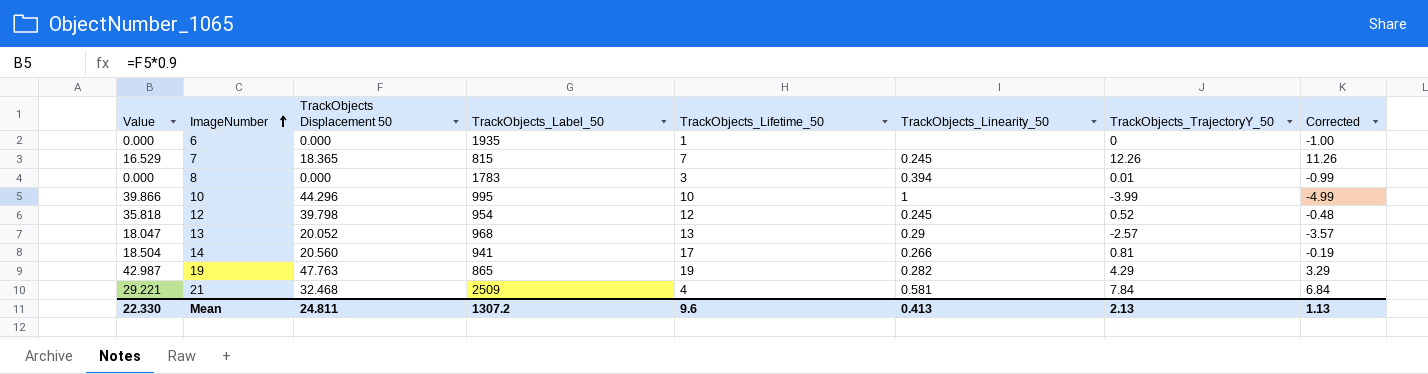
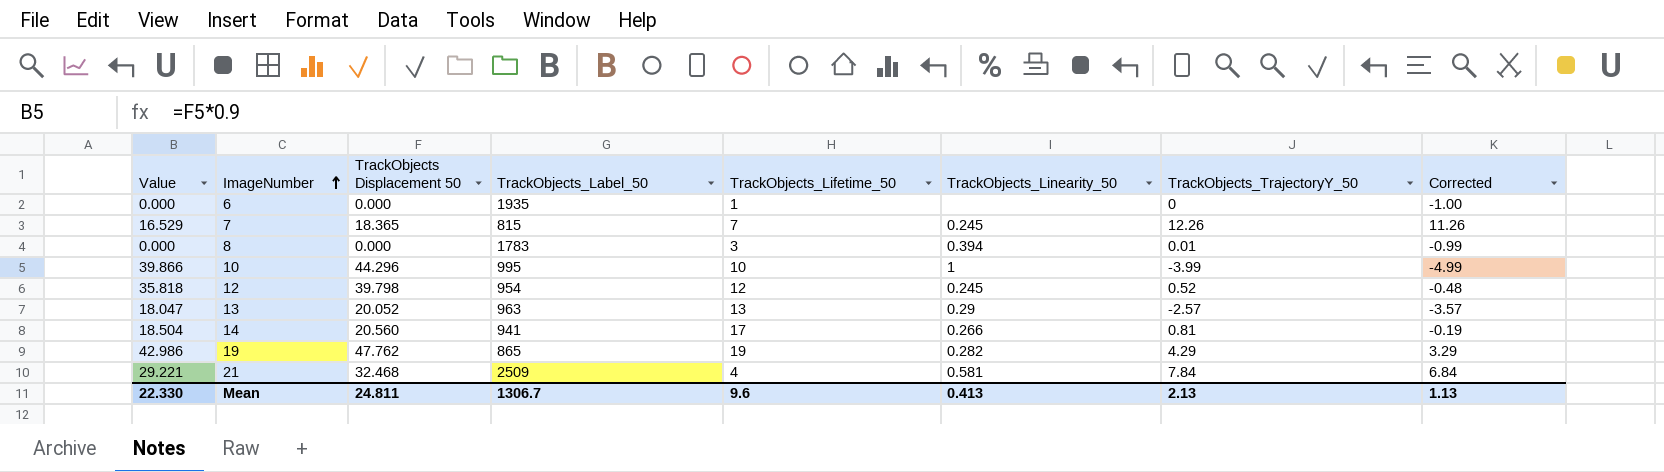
13 | TrackObjects_Label_50: 968 -> 963
19 | Value: 42.987 -> 42.986
19 | TrackObjects Displacement 50: 47.763 -> 47.762
Mean | TrackObjects_Label_50: 1307.2 -> 1306.7

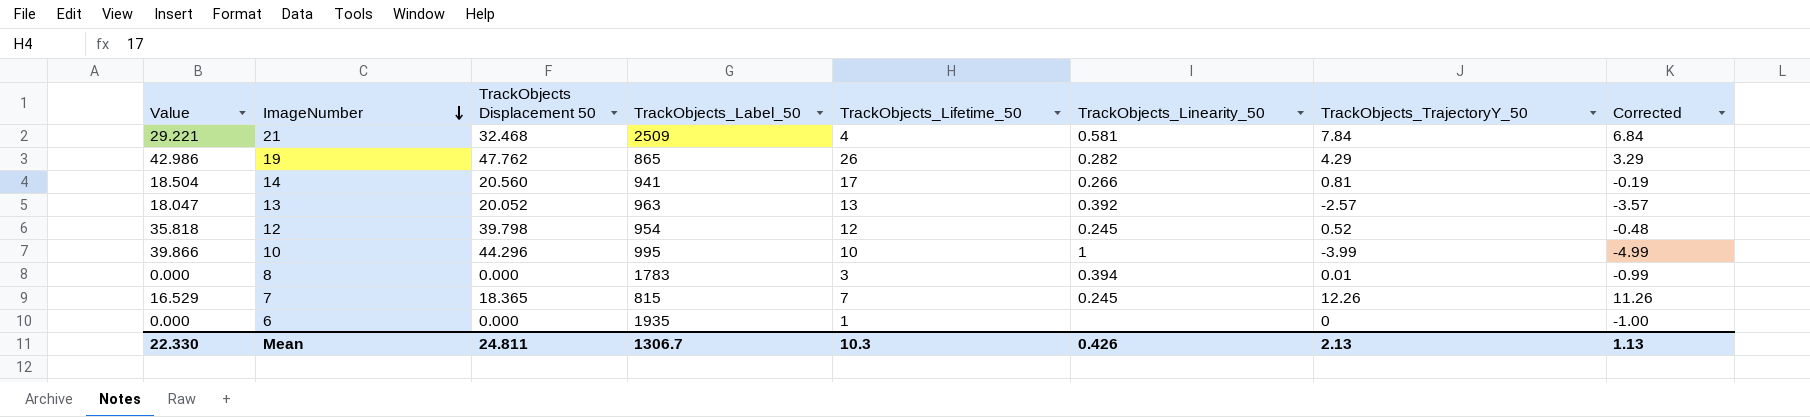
row order: ImageNumber ascending -> ImageNumber descending
19 | TrackObjects_Lifetime_50: 19 -> 26
13 | TrackObjects_Linearity_50: 0.29 -> 0.392
Mean | TrackObjects_Lifetime_50: 9.6 -> 10.3
Mean | TrackObjects_Linearity_50: 0.413 -> 0.426

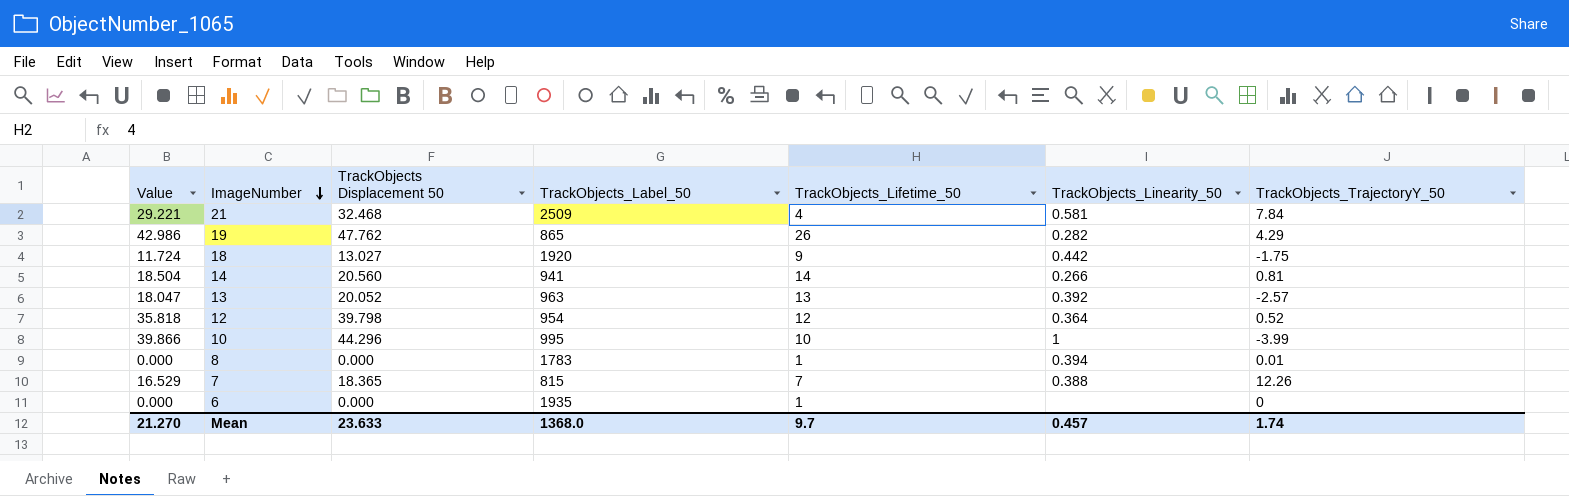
column Corrected | formula: [TrackObjects_TrajectoryY_50] - 1 -> none
row 18: none -> 11.724 | 13.027 | 1920 | 9 | 0.442 | -1.75
14 | TrackObjects_Lifetime_50: 17 -> 14
12 | TrackObjects_Linearity_50: 0.245 -> 0.364
8 | TrackObjects_Lifetime_50: 3 -> 1
7 | TrackObjects_Linearity_50: 0.245 -> 0.388
Mean | Value: 22.330 -> 21.270
Mean | TrackObjects Displacement 50: 24.811 -> 23.633
Mean | TrackObjects_Label_50: 1306.7 -> 1368.0
Mean | TrackObjects_Lifetime_50: 10.3 -> 9.7
Mean | TrackObjects_Linearity_50: 0.426 -> 0.457
Mean | TrackObjects_TrajectoryY_50: 2.13 -> 1.74

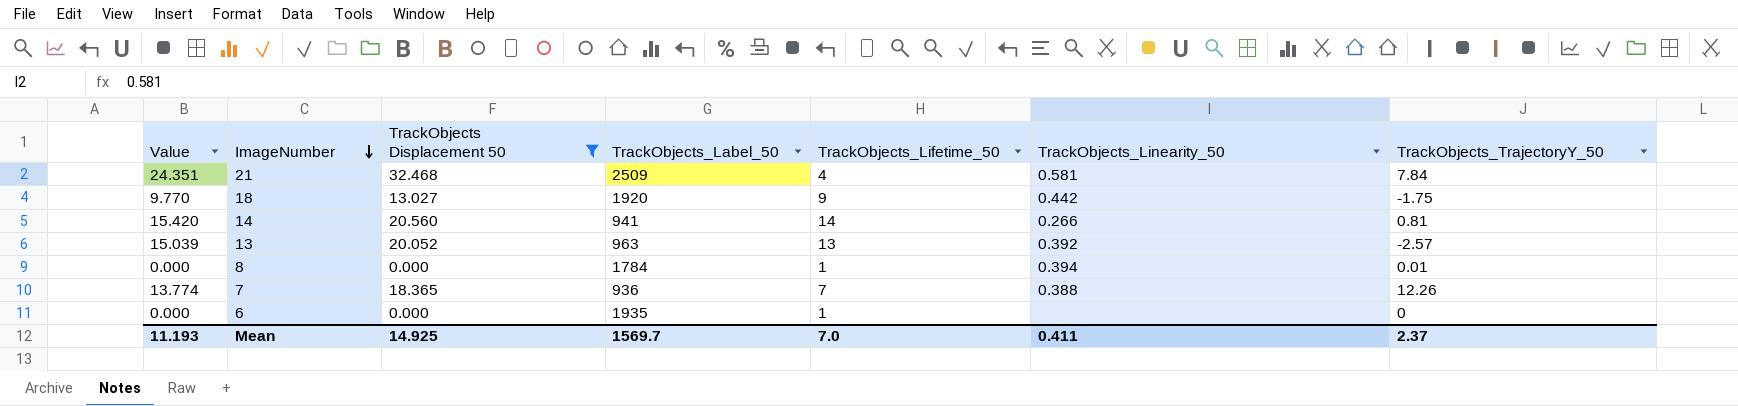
filter: none -> TrackObjects Displacement 50 <= 32.468
column Value | formula: [TrackObjects Displacement 50] * 0.9 -> [TrackObjects Displacement 50] * 0.75
8 | TrackObjects_Label_50: 1783 -> 1784
7 | TrackObjects_Label_50: 815 -> 936
Mean | Value: 21.270 -> 11.193
Mean | TrackObjects Displacement 50: 23.633 -> 14.925
Mean | TrackObjects_Label_50: 1368.0 -> 1569.7
Mean | TrackObjects_Lifetime_50: 9.7 -> 7.0
Mean | TrackObjects_Linearity_50: 0.457 -> 0.411
Mean | TrackObjects_TrajectoryY_50: 1.74 -> 2.37

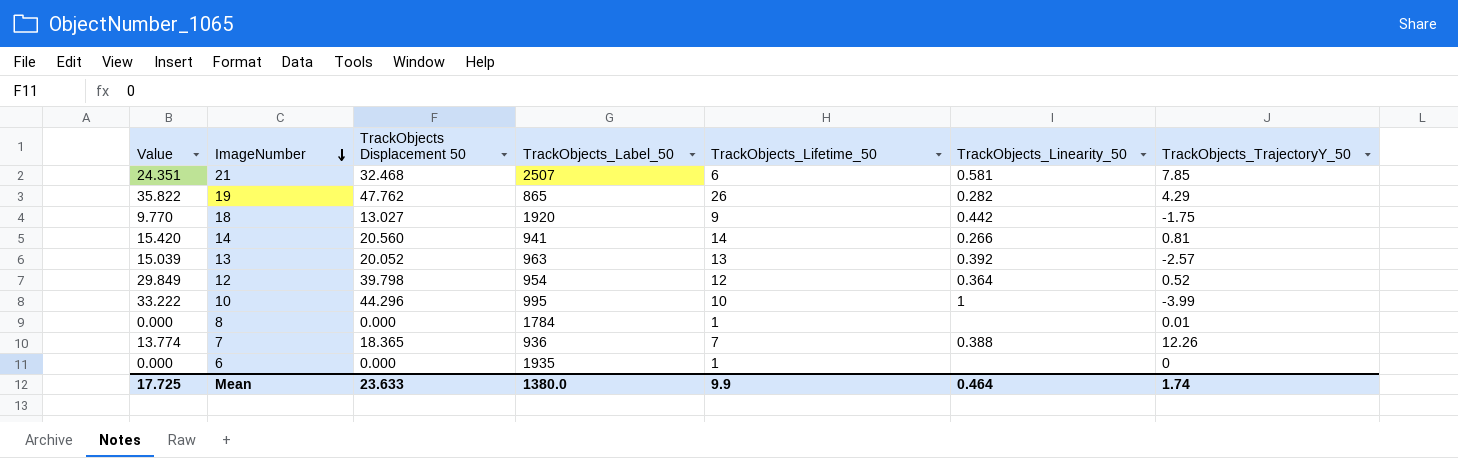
filter: TrackObjects Displacement 50 <= 32.468 -> none
21 | TrackObjects_Label_50: 2509 -> 2507
21 | TrackObjects_Lifetime_50: 4 -> 6
21 | TrackObjects_TrajectoryY_50: 7.84 -> 7.85
8 | TrackObjects_Linearity_50: 0.394 -> none
Mean | Value: 11.193 -> 17.725
Mean | TrackObjects Displacement 50: 14.925 -> 23.633
Mean | TrackObjects_Label_50: 1569.7 -> 1380.0
Mean | TrackObjects_Lifetime_50: 7.0 -> 9.9
Mean | TrackObjects_Linearity_50: 0.411 -> 0.464
Mean | TrackObjects_TrajectoryY_50: 2.37 -> 1.74

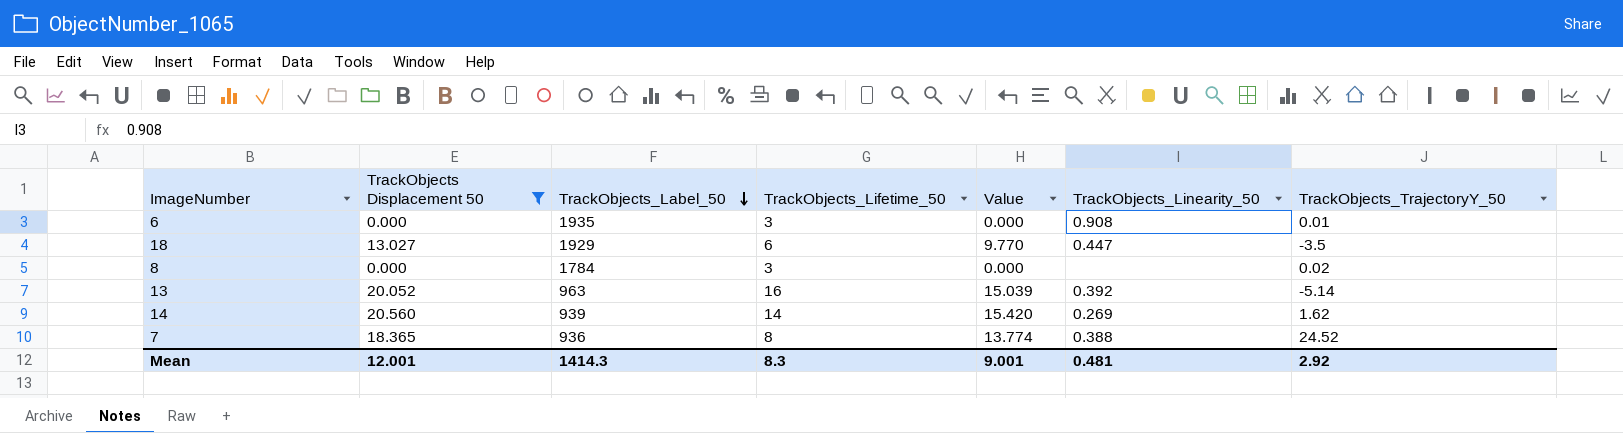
filter: none -> TrackObjects Displacement 50 <= 20.560
row order: ImageNumber descending -> TrackObjects_Label_50 descending
column Value | position: 1 -> 5
6 | TrackObjects_Lifetime_50: 1 -> 3
6 | TrackObjects_Linearity_50: none -> 0.908
6 | TrackObjects_TrajectoryY_50: 0 -> 0.01
18 | TrackObjects_Label_50: 1920 -> 1929
18 | TrackObjects_Lifetime_50: 9 -> 6
18 | TrackObjects_Linearity_50: 0.442 -> 0.447
18 | TrackObjects_TrajectoryY_50: -1.75 -> -3.5
8 | TrackObjects_Lifetime_50: 1 -> 3
8 | TrackObjects_TrajectoryY_50: 0.01 -> 0.02
13 | TrackObjects_Lifetime_50: 13 -> 16
13 | TrackObjects_TrajectoryY_50: -2.57 -> -5.14
14 | TrackObjects_Label_50: 941 -> 939
14 | TrackObjects_Linearity_50: 0.266 -> 0.269
14 | TrackObjects_TrajectoryY_50: 0.81 -> 1.62
7 | TrackObjects_Lifetime_50: 7 -> 8
7 | TrackObjects_TrajectoryY_50: 12.26 -> 24.52
Mean | TrackObjects Displacement 50: 23.633 -> 12.001
Mean | TrackObjects_Label_50: 1380.0 -> 1414.3
Mean | TrackObjects_Lifetime_50: 9.9 -> 8.3
Mean | Value: 17.725 -> 9.001
Mean | TrackObjects_Linearity_50: 0.464 -> 0.481
Mean | TrackObjects_TrajectoryY_50: 1.74 -> 2.92

